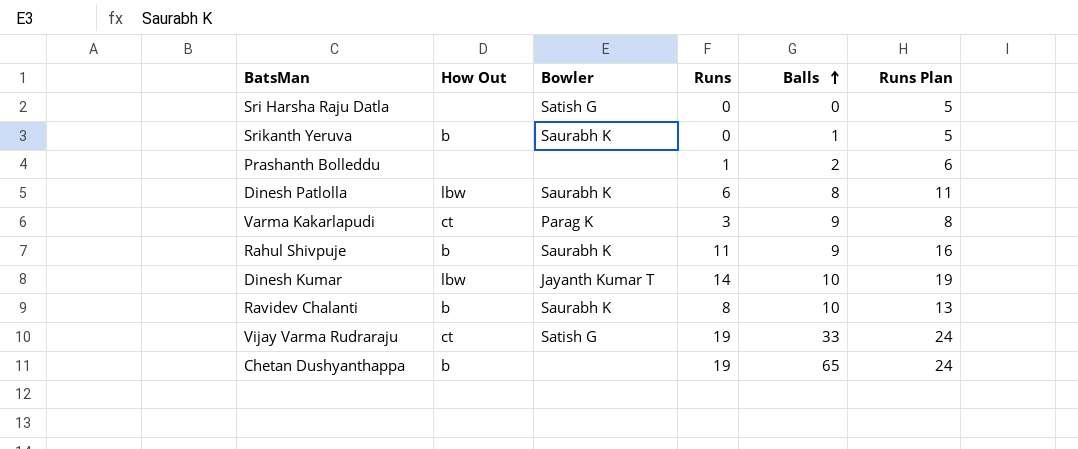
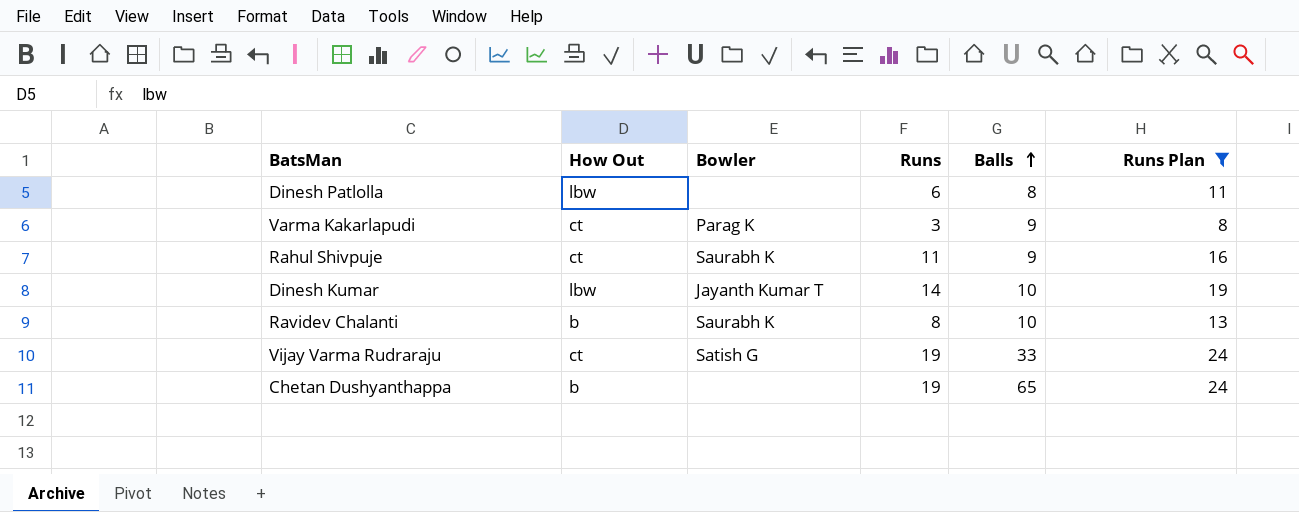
filter: none -> Runs Plan >= 8
Dinesh Patlolla | Bowler: Saurabh K -> none
Rahul Shivpuje | How Out: b -> ct

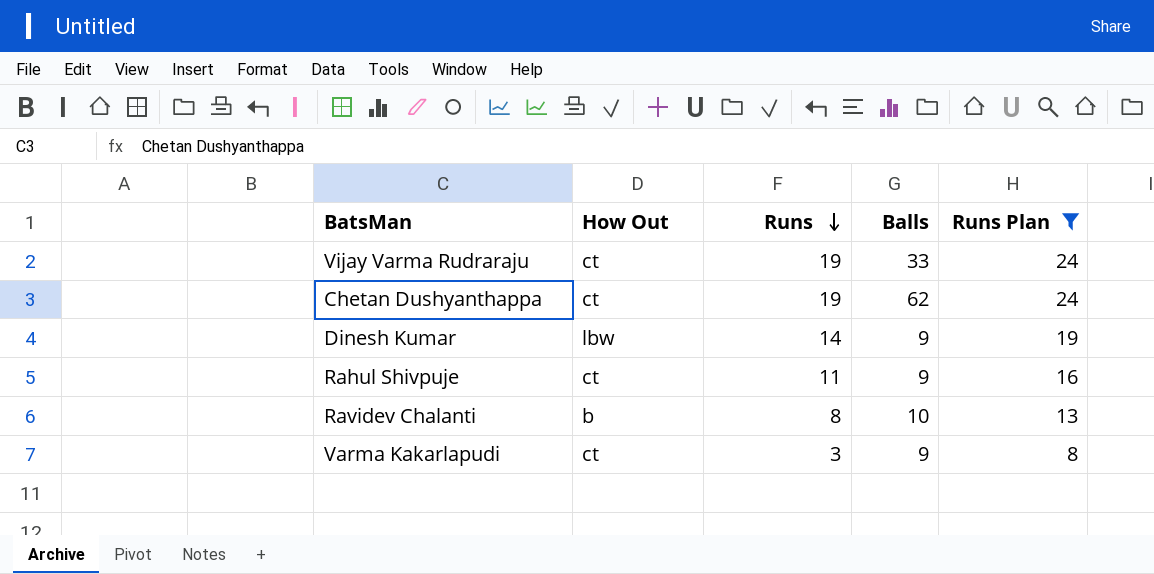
row order: Balls ascending -> Runs descending
column Bowler | position: 3 -> none
row Dinesh Patlolla: lbw | none | 6 | 8 | 11 -> none
Chetan Dushyanthappa | How Out: b -> ct
Chetan Dushyanthappa | Balls: 65 -> 62
Dinesh Kumar | Balls: 10 -> 9

